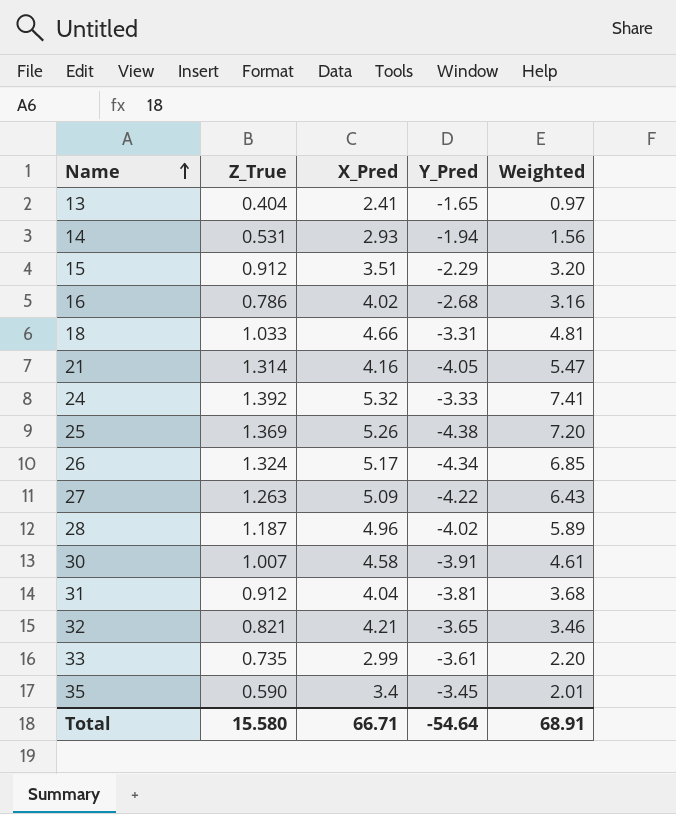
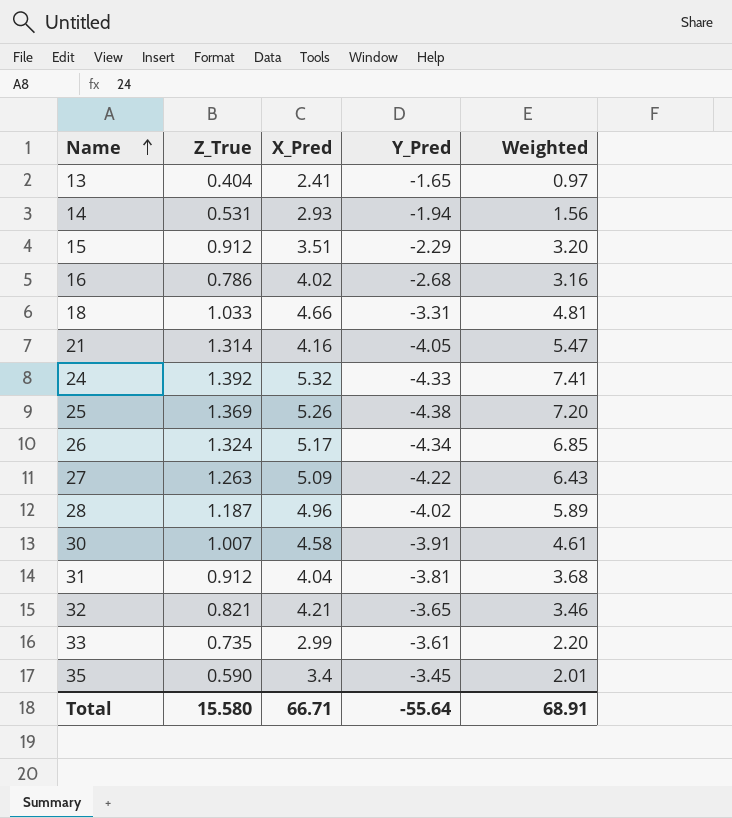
24 | Y_Pred: -3.33 -> -4.33
Total | Y_Pred: -54.64 -> -55.64

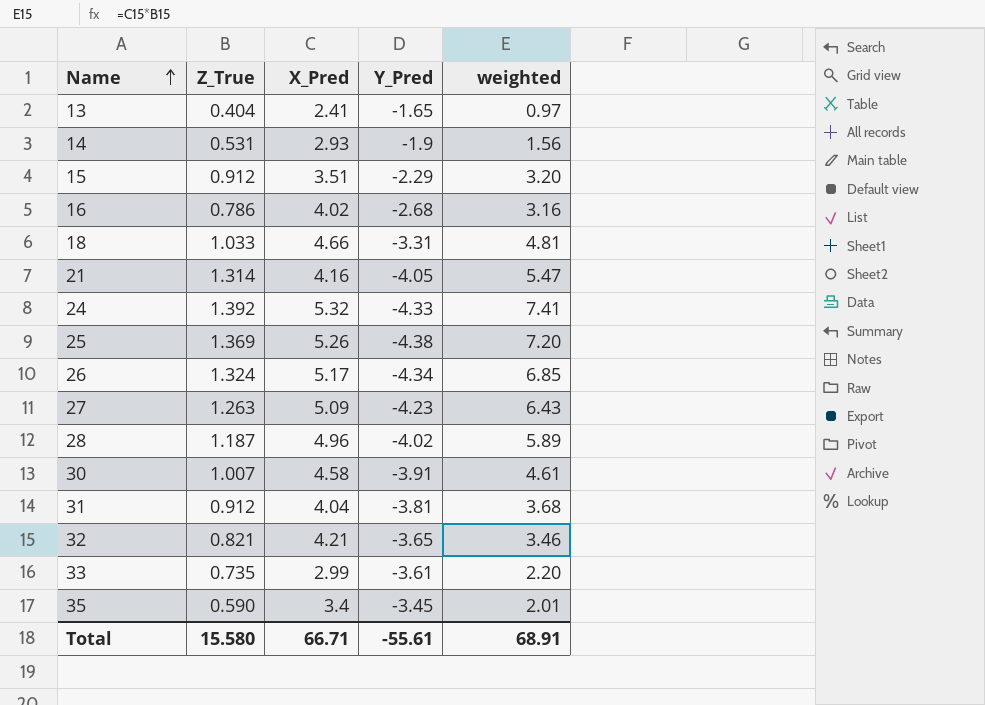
column name: Weighted -> weighted
14 | Y_Pred: -1.94 -> -1.9
27 | Y_Pred: -4.22 -> -4.23
Total | Y_Pred: -55.64 -> -55.61

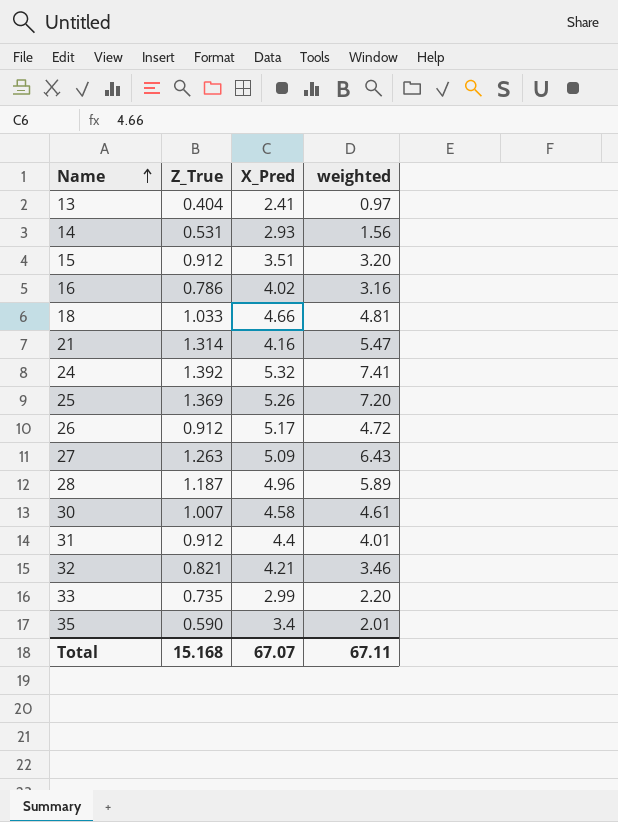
column Y_Pred | position: 4 -> none
26 | Z_True: 1.324 -> 0.912
26 | weighted: 6.85 -> 4.72
31 | X_Pred: 4.04 -> 4.4
31 | weighted: 3.68 -> 4.01
Total | Z_True: 15.580 -> 15.168
Total | X_Pred: 66.71 -> 67.07
Total | weighted: 68.91 -> 67.11

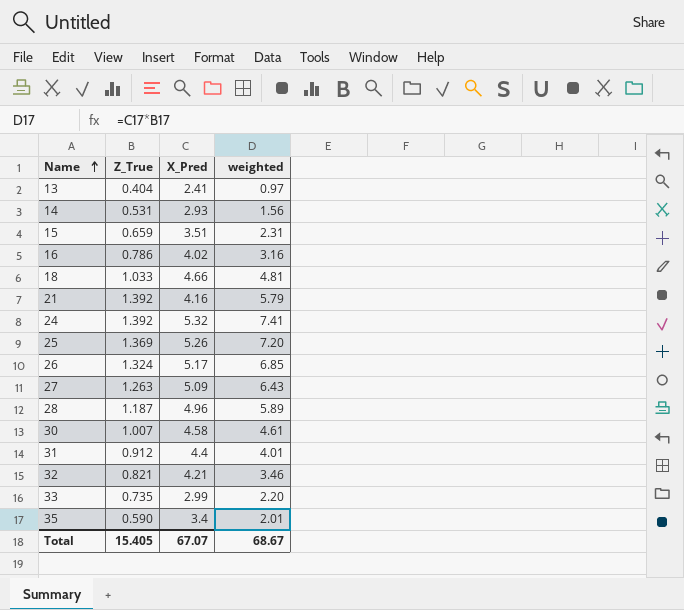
15 | Z_True: 0.912 -> 0.659
15 | weighted: 3.20 -> 2.31
21 | Z_True: 1.314 -> 1.392
21 | weighted: 5.47 -> 5.79
26 | Z_True: 0.912 -> 1.324
26 | weighted: 4.72 -> 6.85
Total | Z_True: 15.168 -> 15.405
Total | weighted: 67.11 -> 68.67

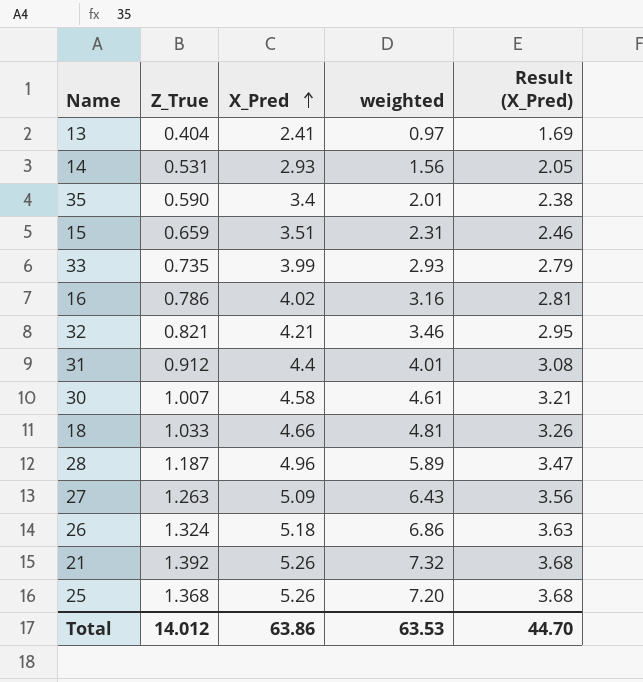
row order: Name ascending -> X_Pred ascending
column Result (X_Pred) | formula: none -> [X_Pred] * 0.7
row 24: 1.392 | 5.32 | 7.41 -> none
33 | X_Pred: 2.99 -> 3.99
33 | weighted: 2.20 -> 2.93
26 | X_Pred: 5.17 -> 5.18
26 | weighted: 6.85 -> 6.86
21 | X_Pred: 4.16 -> 5.26
21 | weighted: 5.79 -> 7.32
25 | Z_True: 1.369 -> 1.368
Total | Z_True: 15.405 -> 14.012
Total | X_Pred: 67.07 -> 63.86
Total | weighted: 68.67 -> 63.53

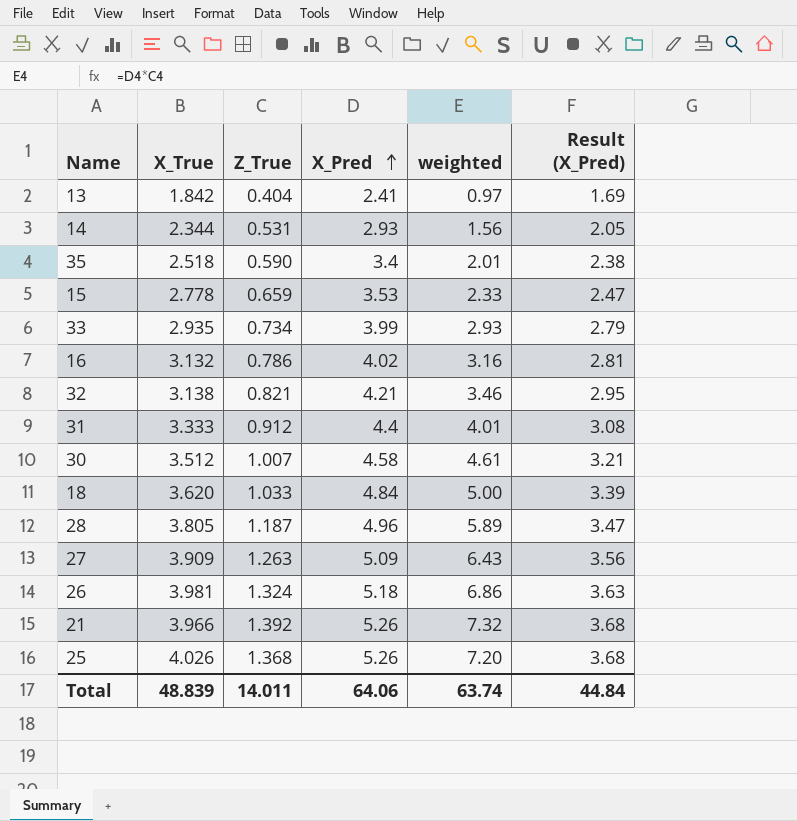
column X_True | position: none -> 2
15 | X_Pred: 3.51 -> 3.53
15 | weighted: 2.31 -> 2.33
15 | Result (X_Pred): 2.46 -> 2.47
33 | Z_True: 0.735 -> 0.734
18 | X_Pred: 4.66 -> 4.84
18 | weighted: 4.81 -> 5.00
18 | Result (X_Pred): 3.26 -> 3.39
Total | Z_True: 14.012 -> 14.011
Total | X_Pred: 63.86 -> 64.06
Total | weighted: 63.53 -> 63.74
Total | Result (X_Pred): 44.70 -> 44.84

